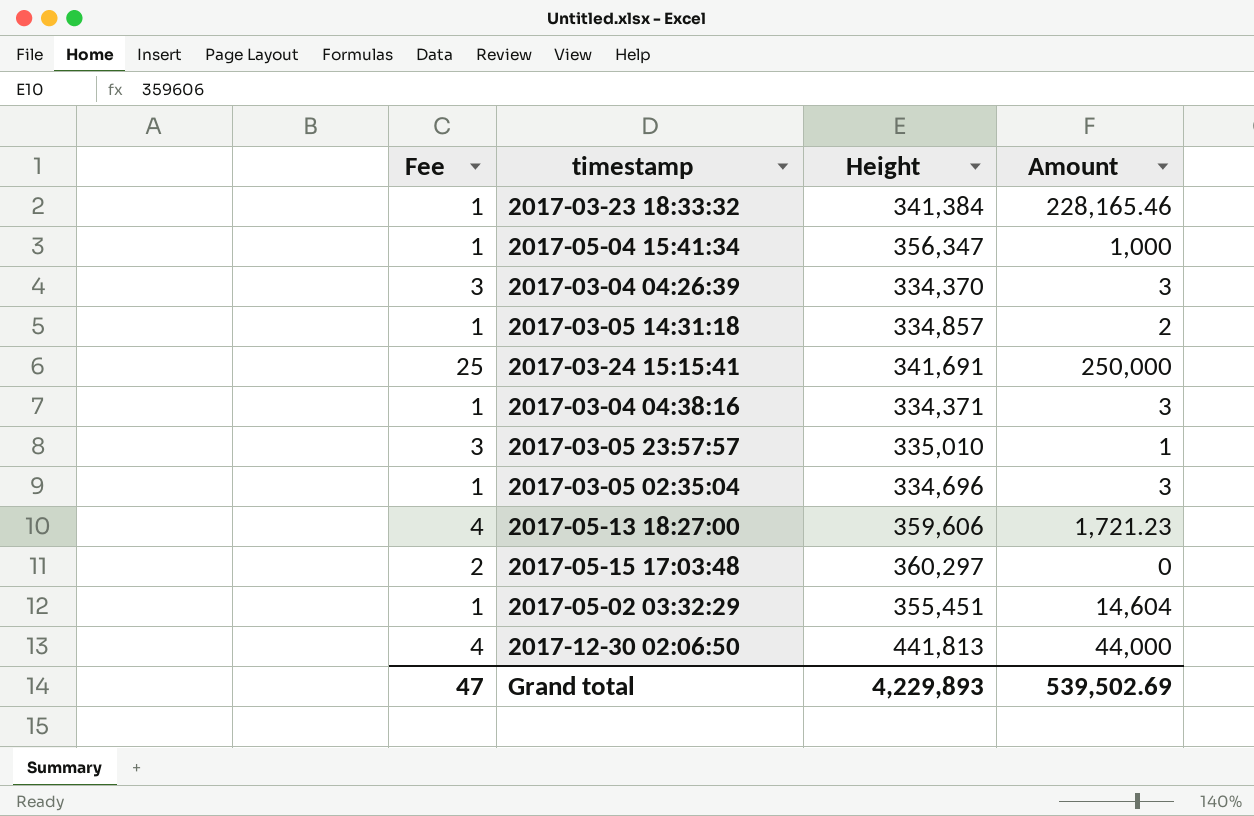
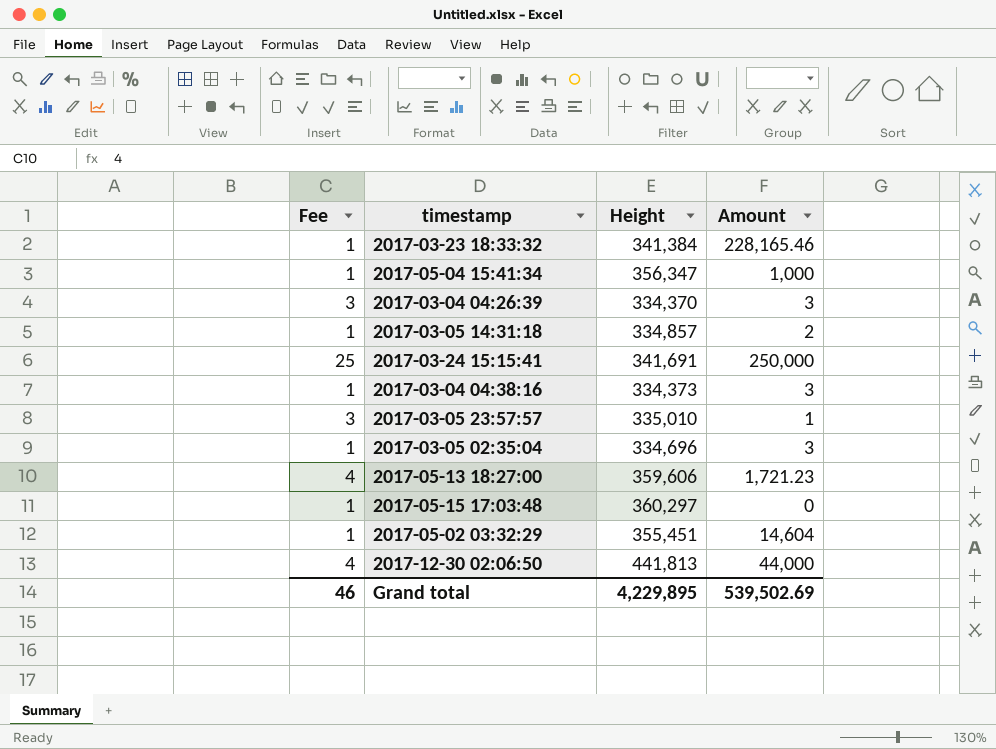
2017-03-04 04:38:16 | Height: 334,371 -> 334,373
2017-05-15 17:03:48 | Fee: 2 -> 1
Grand total | Fee: 47 -> 46
Grand total | Height: 4,229,893 -> 4,229,895

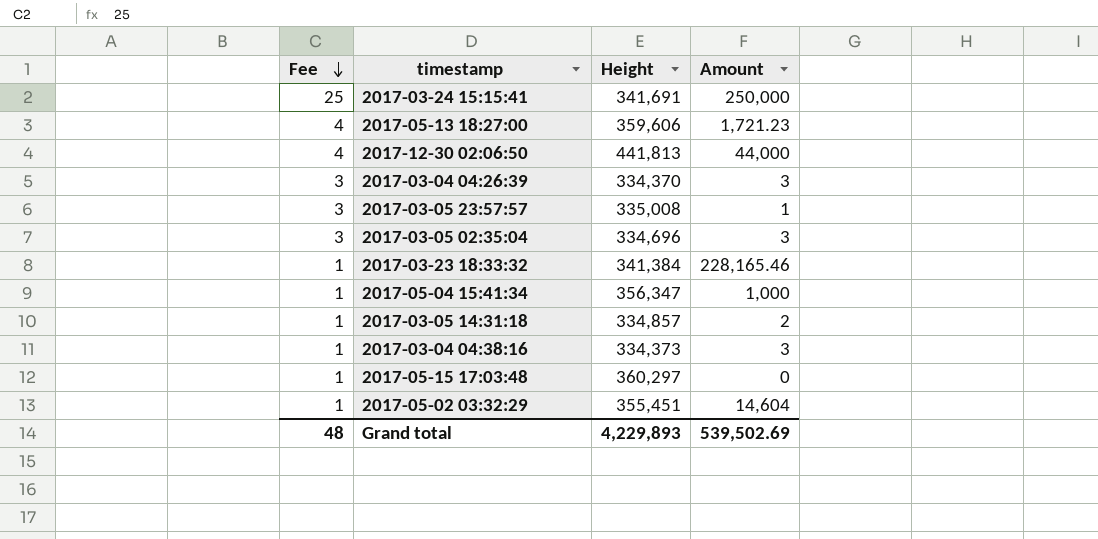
row order: none -> Fee descending
2017-03-05 23:57:57 | Height: 335,010 -> 335,008
2017-03-05 02:35:04 | Fee: 1 -> 3
Grand total | Fee: 46 -> 48
Grand total | Height: 4,229,895 -> 4,229,893

